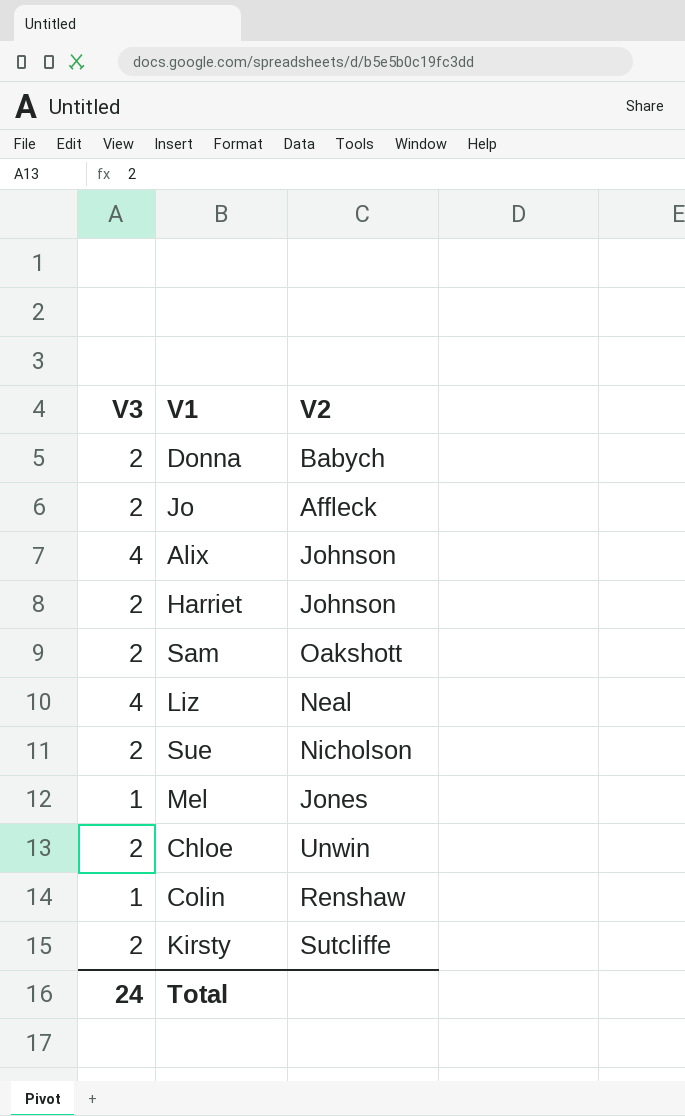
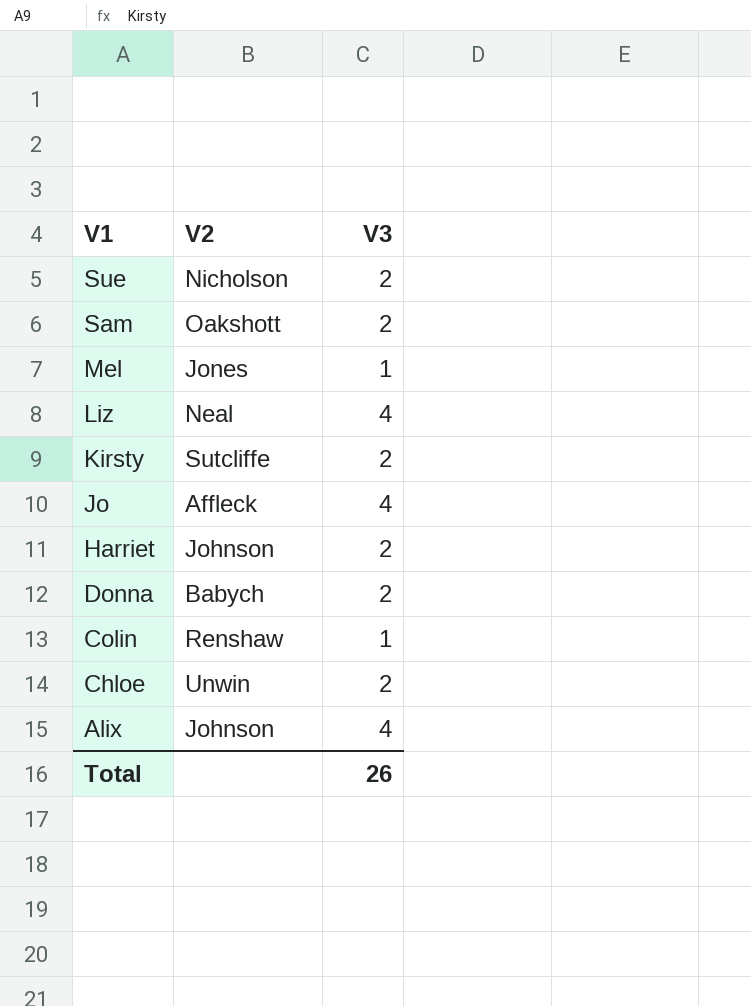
row order: none -> V1 descending
column V3 | position: 1 -> 3
Jo | V3: 2 -> 4
Total | V3: 24 -> 26

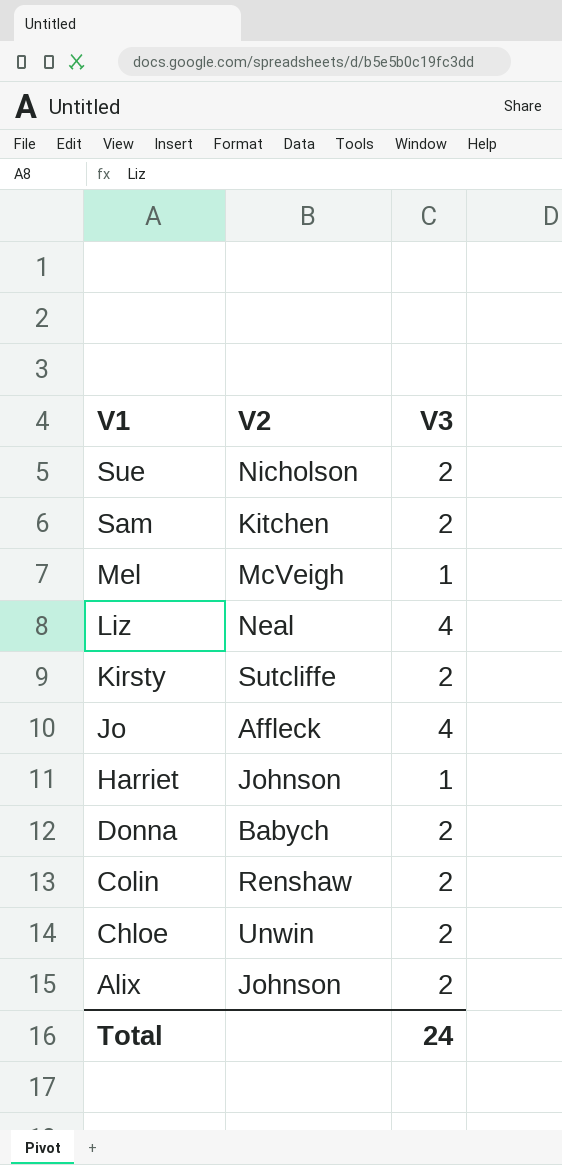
Sam | V2: Oakshott -> Kitchen
Mel | V2: Jones -> McVeigh
Harriet | V3: 2 -> 1
Colin | V3: 1 -> 2
Alix | V3: 4 -> 2
Total | V3: 26 -> 24

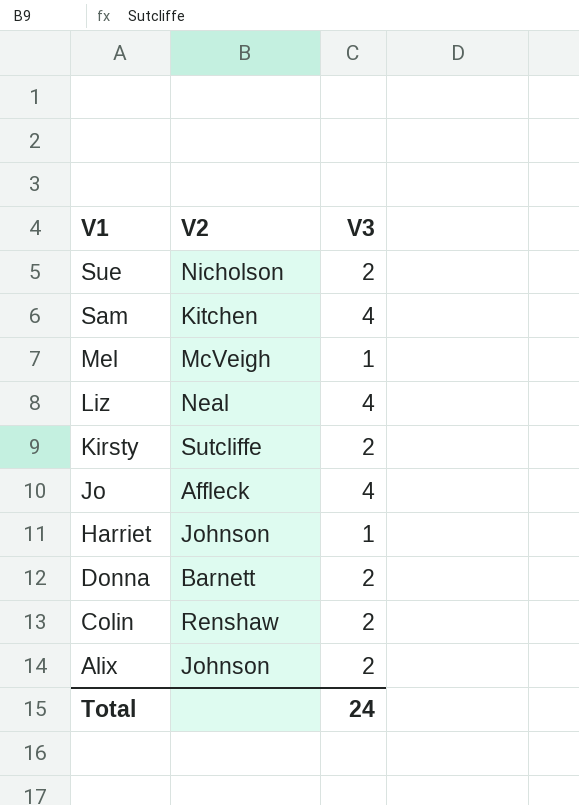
row Chloe: Unwin | 2 -> none
Sam | V3: 2 -> 4
Donna | V2: Babych -> Barnett

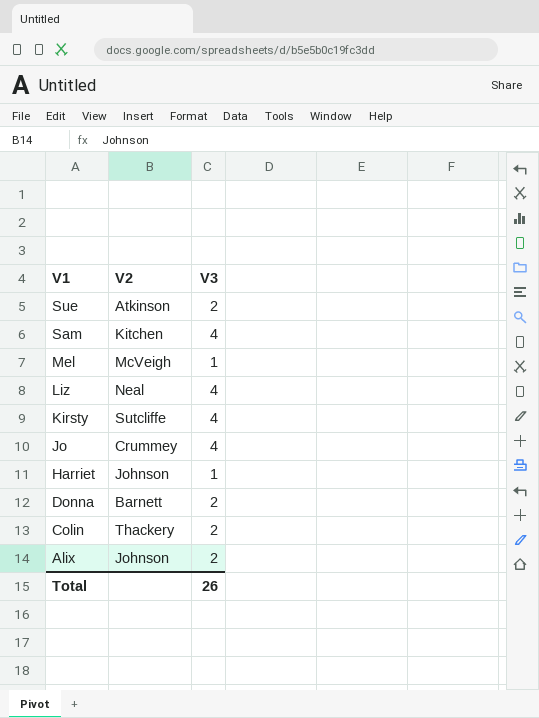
Sue | V2: Nicholson -> Atkinson
Kirsty | V3: 2 -> 4
Jo | V2: Affleck -> Crummey
Colin | V2: Renshaw -> Thackery
Total | V3: 24 -> 26

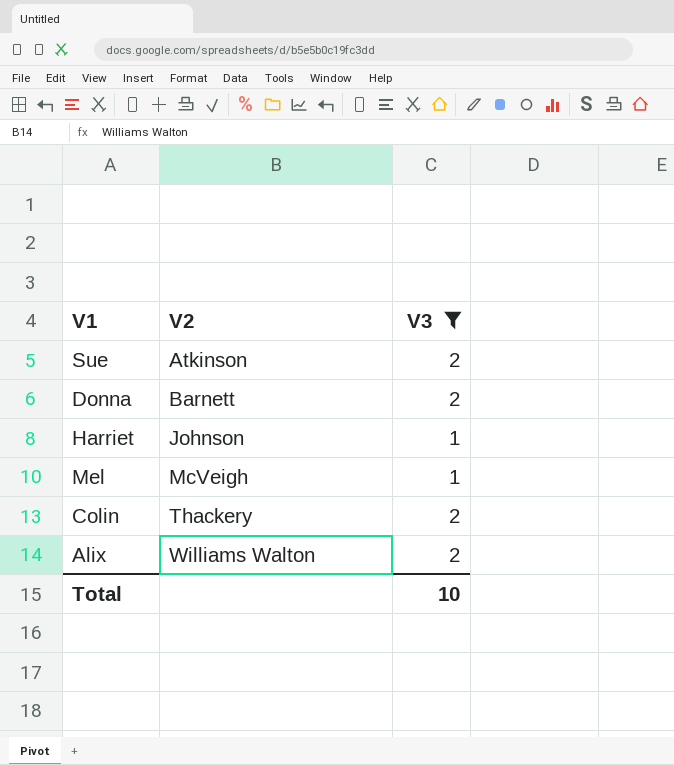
filter: none -> V3 != 4
row order: V1 descending -> V2 ascending
Alix | V2: Johnson -> Williams Walton
Total | V3: 26 -> 10

